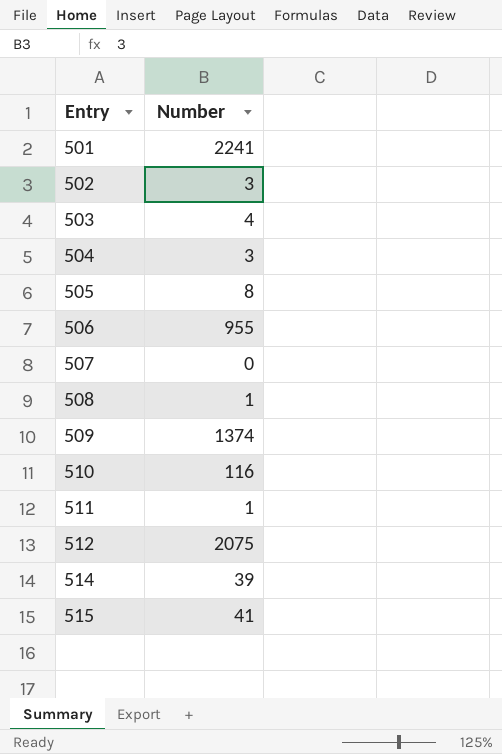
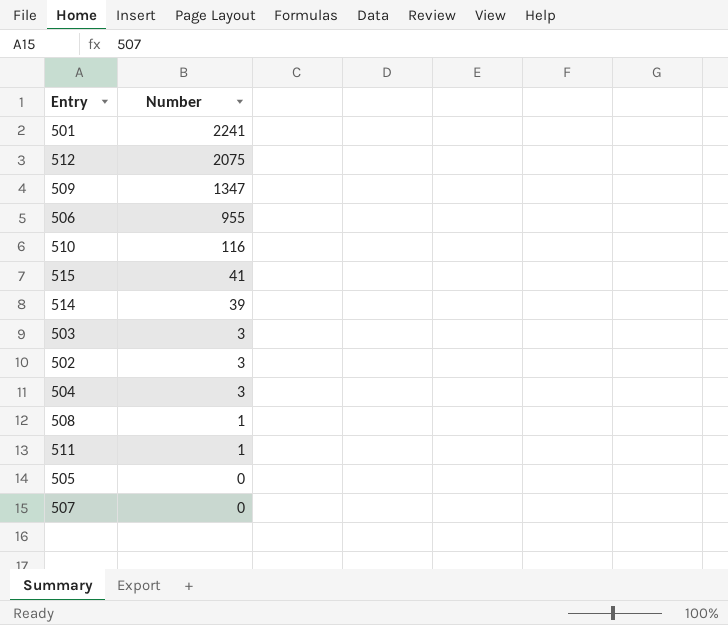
row order: Entry ascending -> Number descending
509 | Number: 1374 -> 1347
503 | Number: 4 -> 3
505 | Number: 8 -> 0

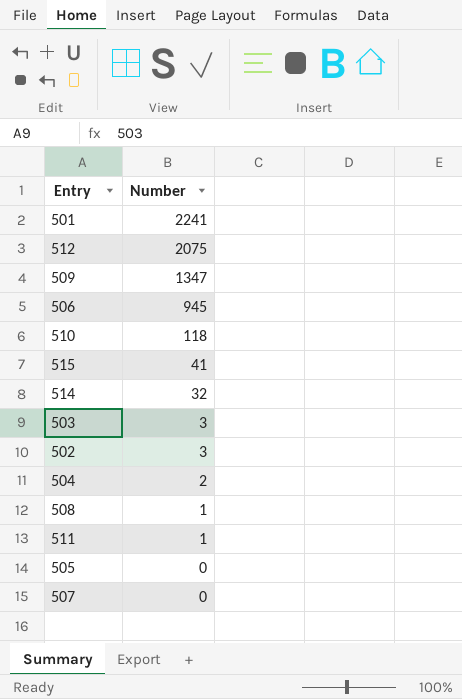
506 | Number: 955 -> 945
510 | Number: 116 -> 118
514 | Number: 39 -> 32
504 | Number: 3 -> 2

